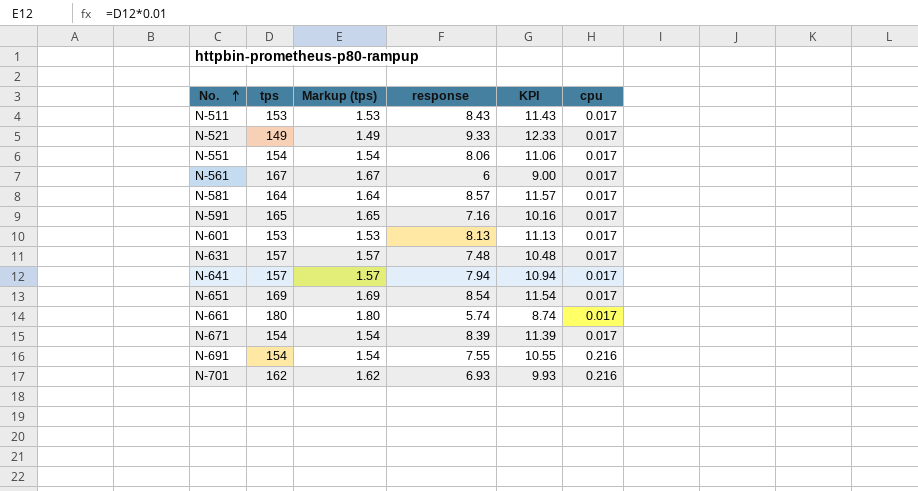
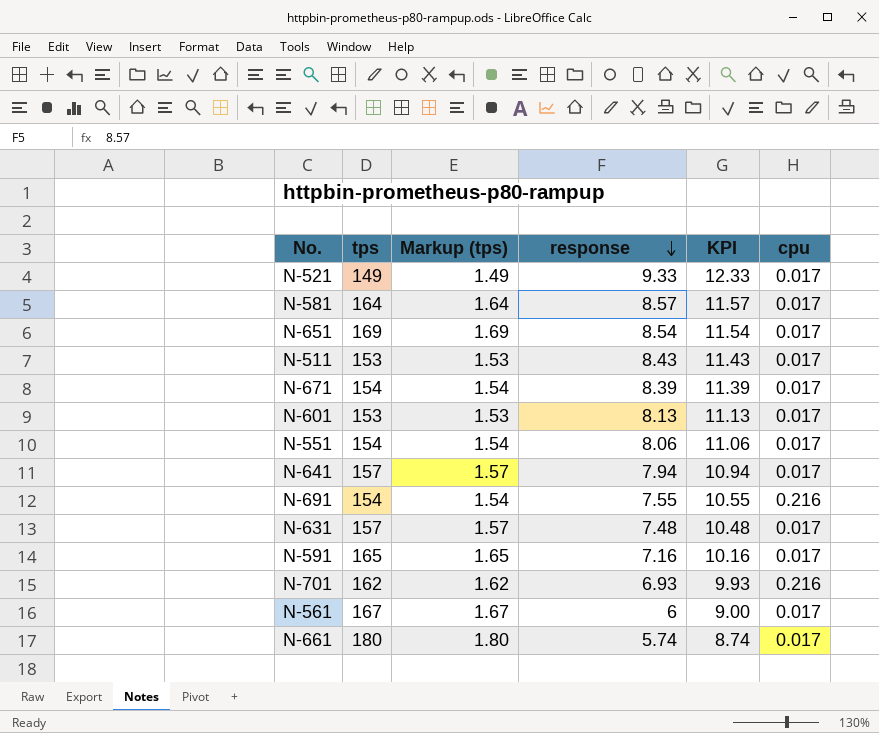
row order: No. ascending -> response descending

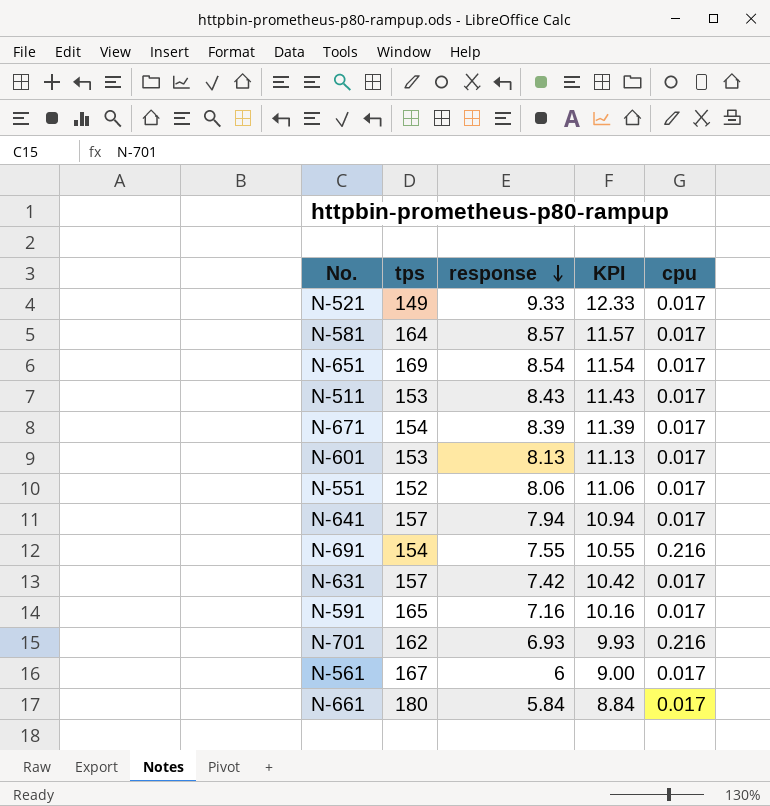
column Markup (tps) | formula: [tps] * 0.01 -> none
N-551 | tps: 154 -> 152
N-631 | response: 7.48 -> 7.42
N-631 | KPI: 10.48 -> 10.42
N-661 | response: 5.74 -> 5.84
N-661 | KPI: 8.74 -> 8.84

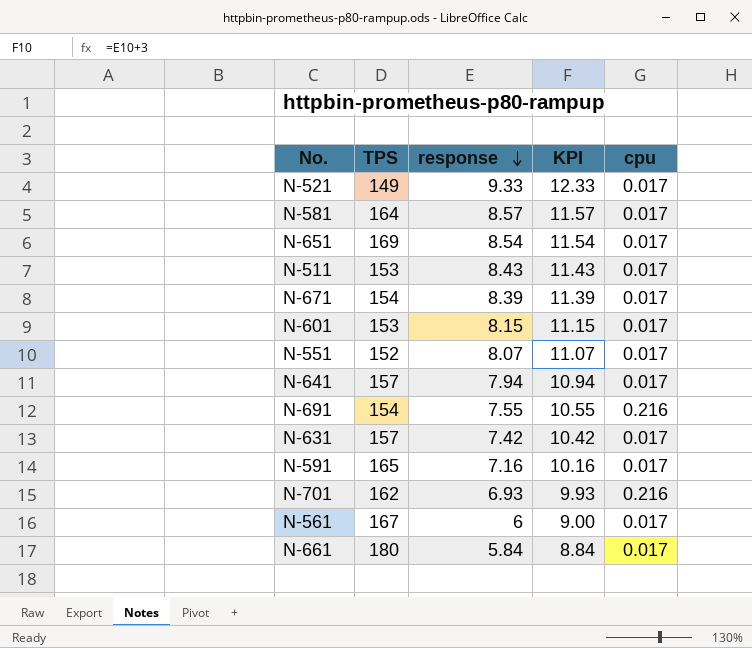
column name: tps -> TPS
N-601 | response: 8.13 -> 8.15
N-601 | KPI: 11.13 -> 11.15
N-551 | response: 8.06 -> 8.07
N-551 | KPI: 11.06 -> 11.07

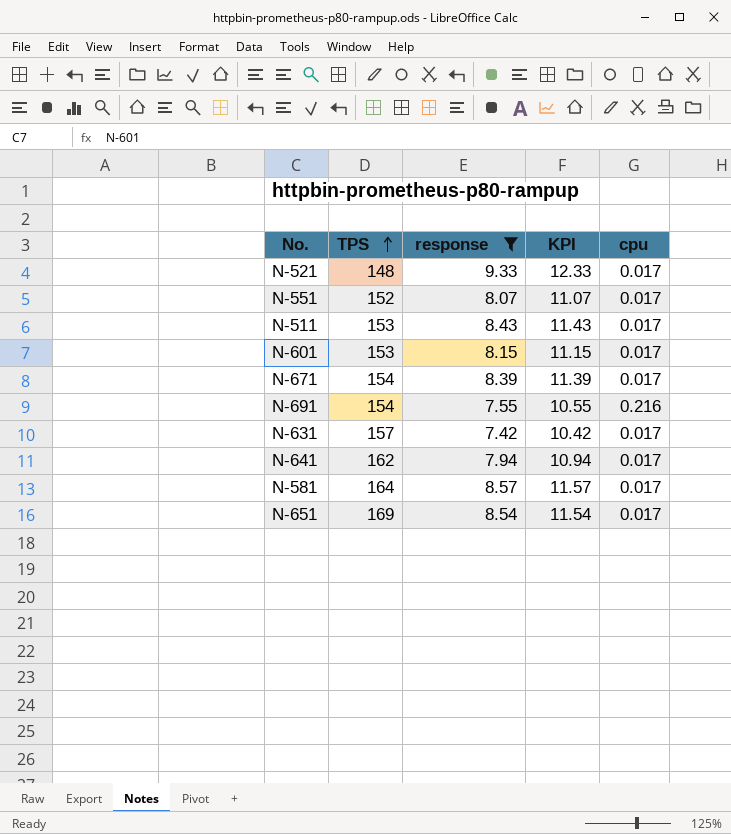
filter: none -> response >= 7.42
row order: response descending -> TPS ascending
N-521 | TPS: 149 -> 148
N-641 | TPS: 157 -> 162

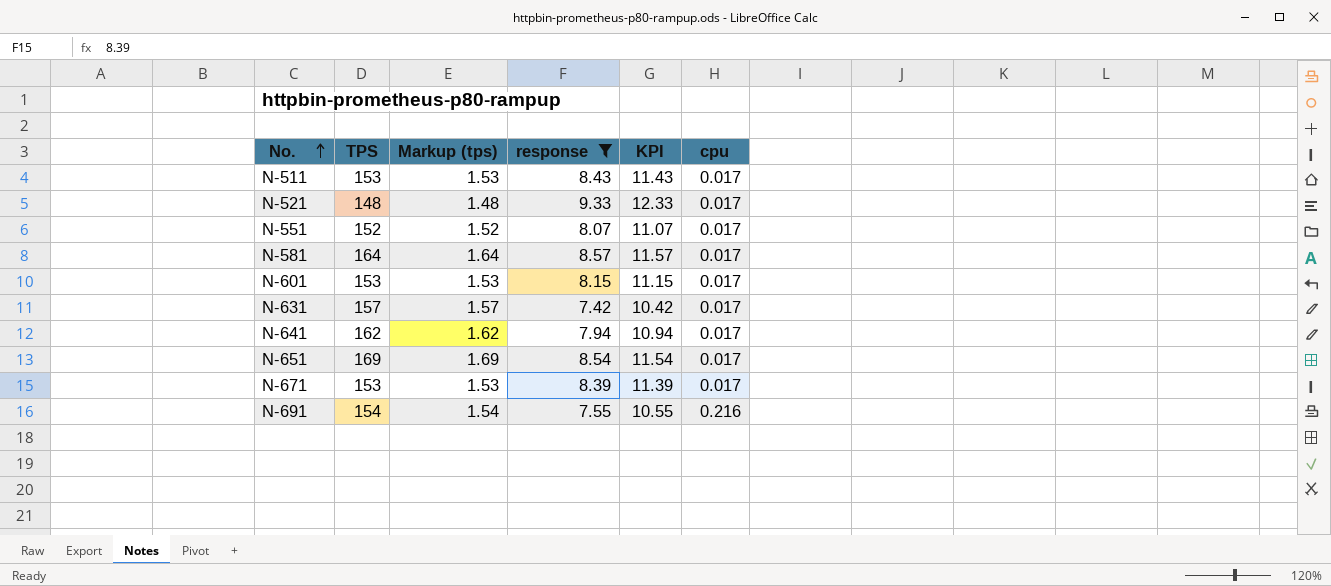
row order: TPS ascending -> No. ascending
column Markup (tps) | formula: none -> [TPS] * 0.01
N-671 | TPS: 154 -> 153

